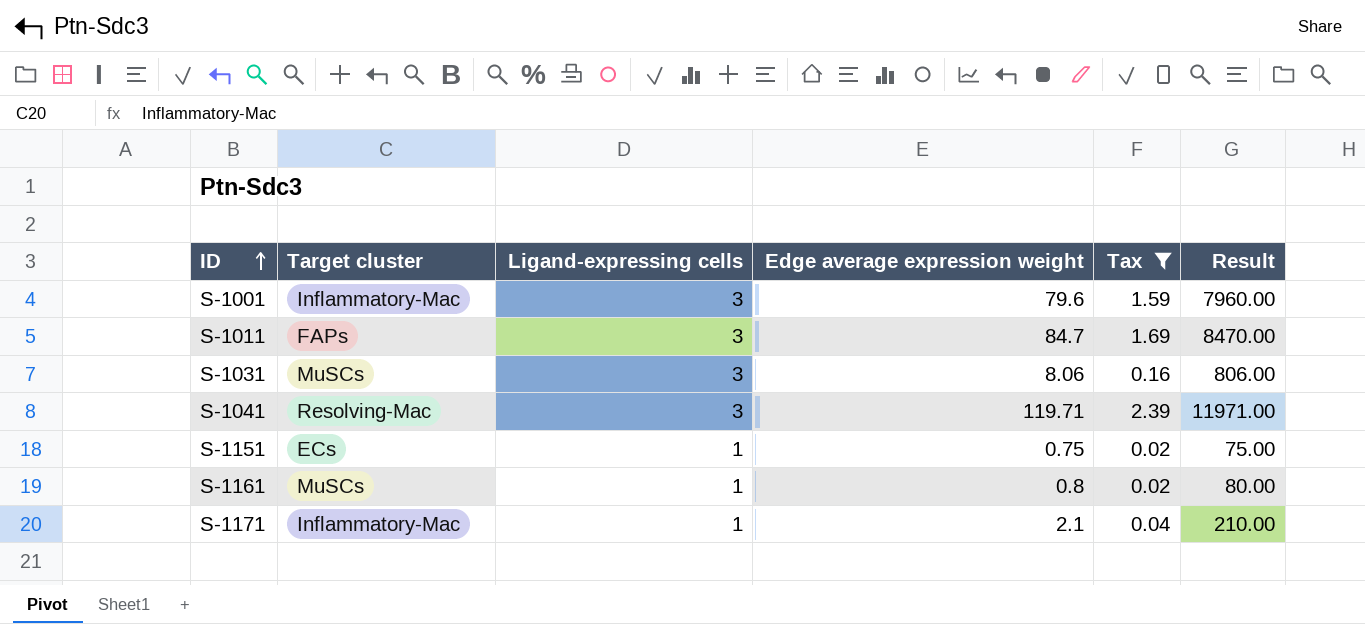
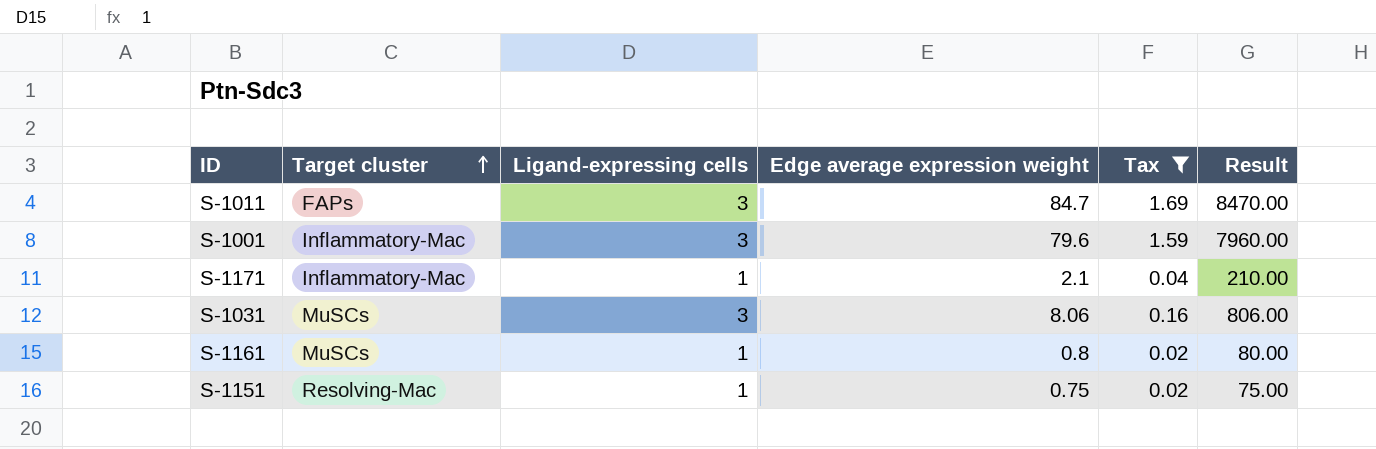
row order: ID ascending -> Target cluster ascending
row S-1041: Resolving-Mac | 3 | 119.71 | 2.39 | 11971.00 -> none
S-1151 | Target cluster: ECs -> Resolving-Mac

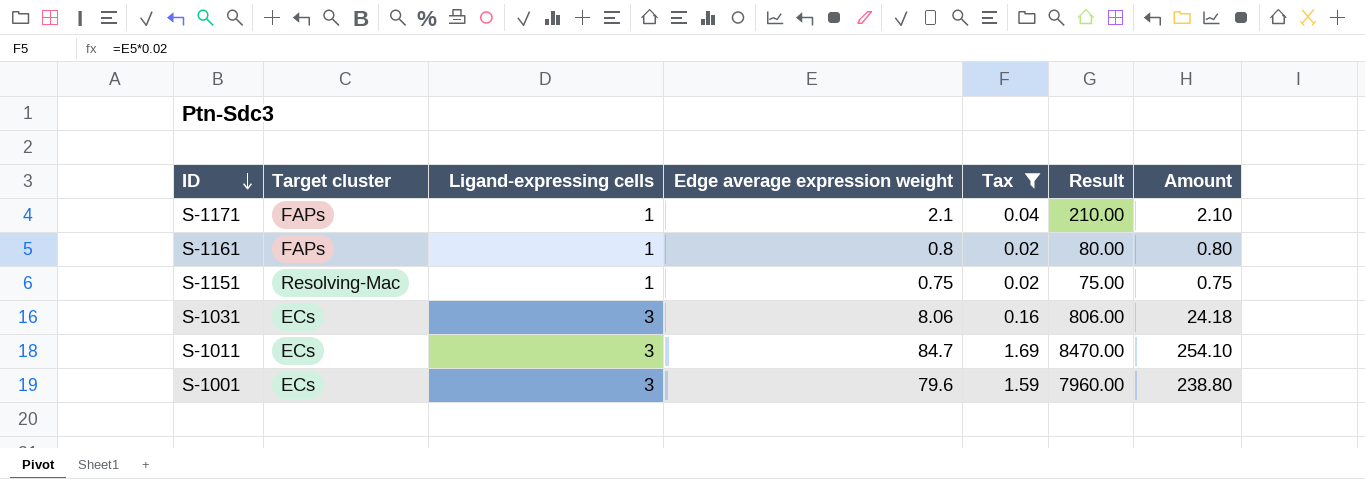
row order: Target cluster ascending -> ID descending
column Amount | formula: none -> [Ligand-expressing cells] * [Edge average expression weight]
S-1171 | Target cluster: Inflammatory-Mac -> FAPs
S-1161 | Target cluster: MuSCs -> FAPs
S-1031 | Target cluster: MuSCs -> ECs
S-1011 | Target cluster: FAPs -> ECs
S-1001 | Target cluster: Inflammatory-Mac -> ECs

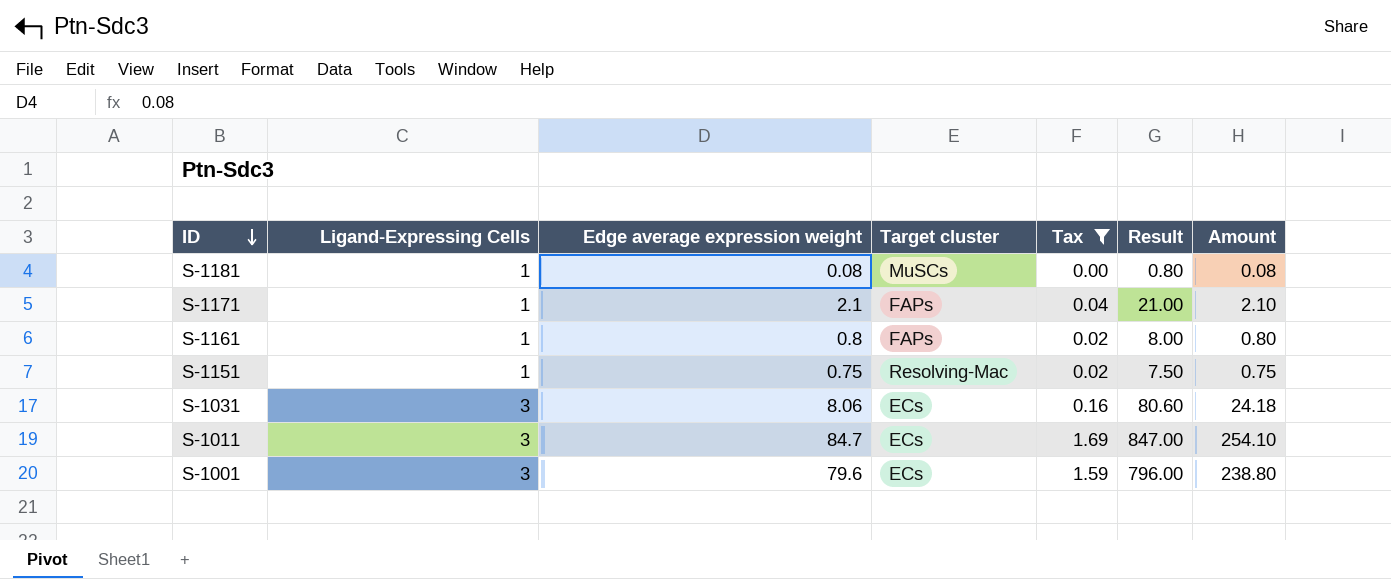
column name: Ligand-expressing cells -> Ligand-Expressing Cells
column Target cluster | position: 2 -> 4
column Result | formula: [Edge average expression weight] * 100 -> [Edge average expression weight] * 10
row S-1181: none -> 1 | 0.08 | MuSCs | 0.00 | 0.80 | 0.08

